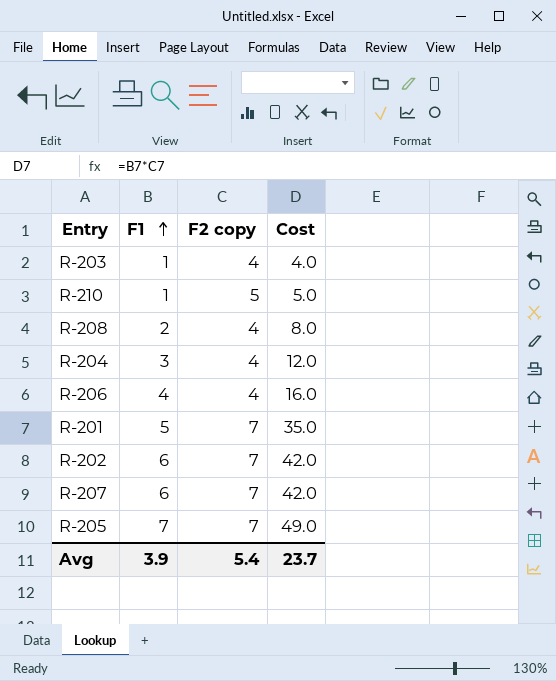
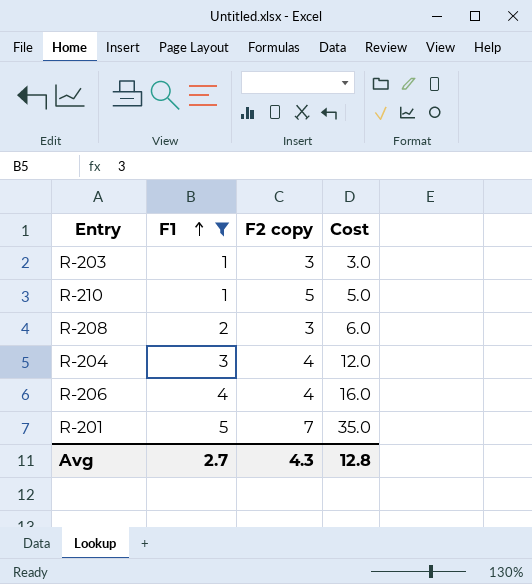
filter: none -> F1 <= 5
R-203 | F2 copy: 4 -> 3
R-203 | Cost: 4.0 -> 3.0
R-208 | F2 copy: 4 -> 3
R-208 | Cost: 8.0 -> 6.0
Avg | F1: 3.9 -> 2.7
Avg | F2 copy: 5.4 -> 4.3
Avg | Cost: 23.7 -> 12.8

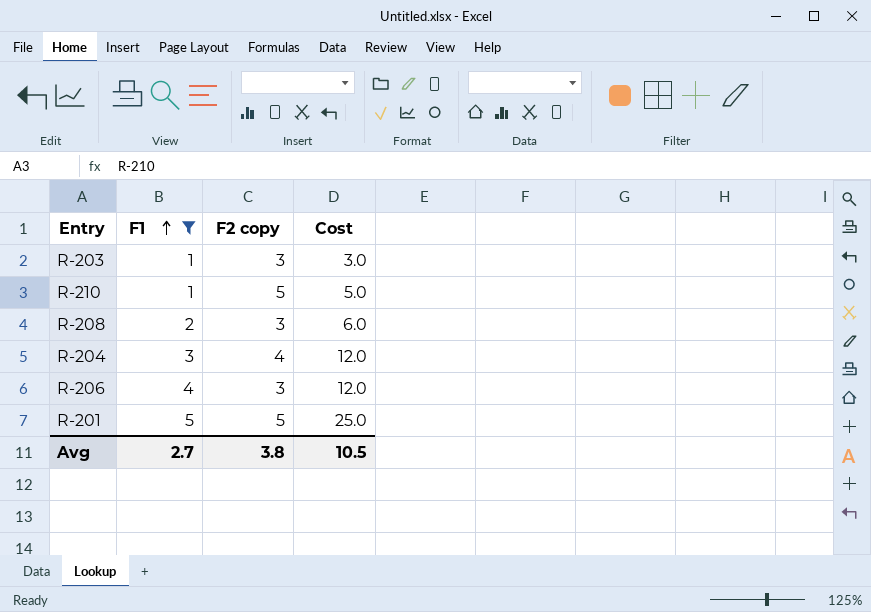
R-206 | F2 copy: 4 -> 3
R-206 | Cost: 16.0 -> 12.0
R-201 | F2 copy: 7 -> 5
R-201 | Cost: 35.0 -> 25.0
Avg | F2 copy: 4.3 -> 3.8
Avg | Cost: 12.8 -> 10.5

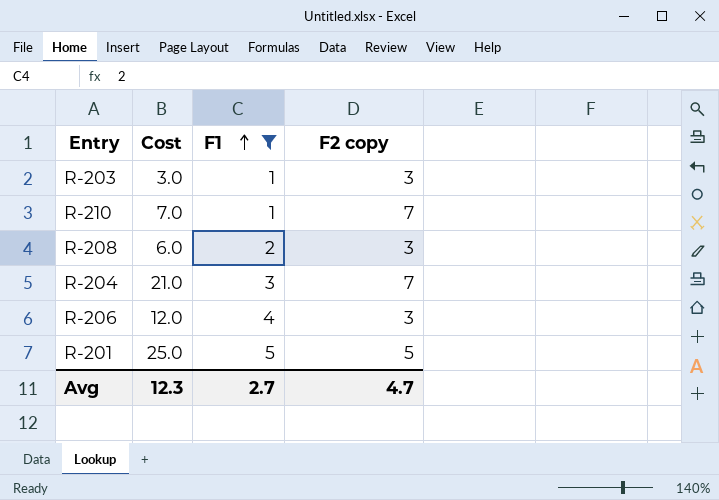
column Cost | position: 4 -> 2
R-210 | Cost: 5.0 -> 7.0
R-210 | F2 copy: 5 -> 7
R-204 | Cost: 12.0 -> 21.0
R-204 | F2 copy: 4 -> 7
Avg | Cost: 10.5 -> 12.3
Avg | F2 copy: 3.8 -> 4.7

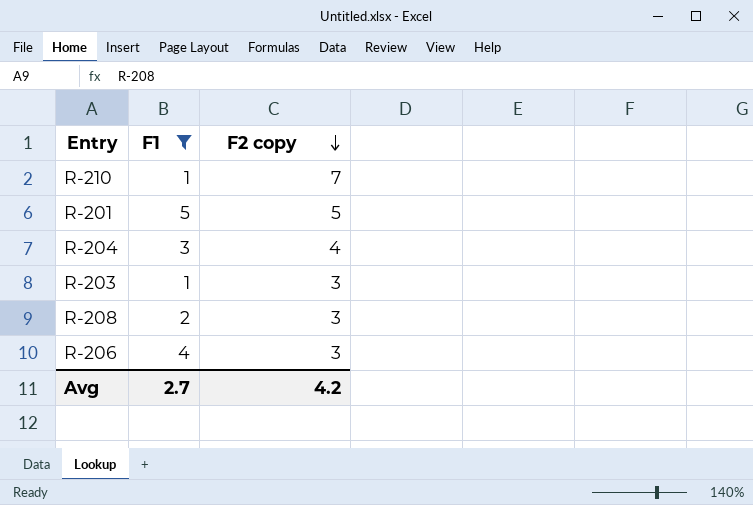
row order: F1 ascending -> F2 copy descending
column Cost | formula: [F1] * [F2 copy] -> none
R-204 | F2 copy: 7 -> 4
Avg | F2 copy: 4.7 -> 4.2

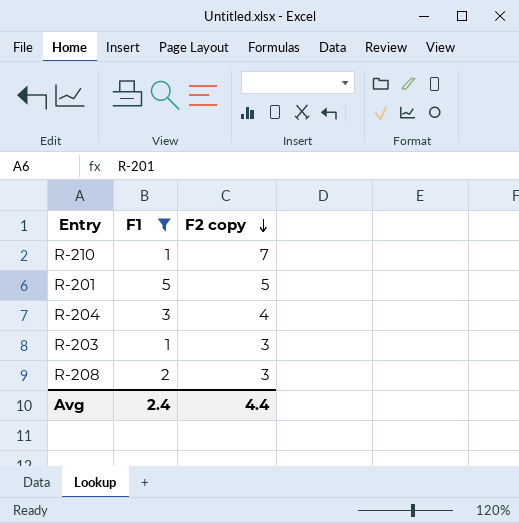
row R-206: 4 | 3 -> none
Avg | F1: 2.7 -> 2.4
Avg | F2 copy: 4.2 -> 4.4

